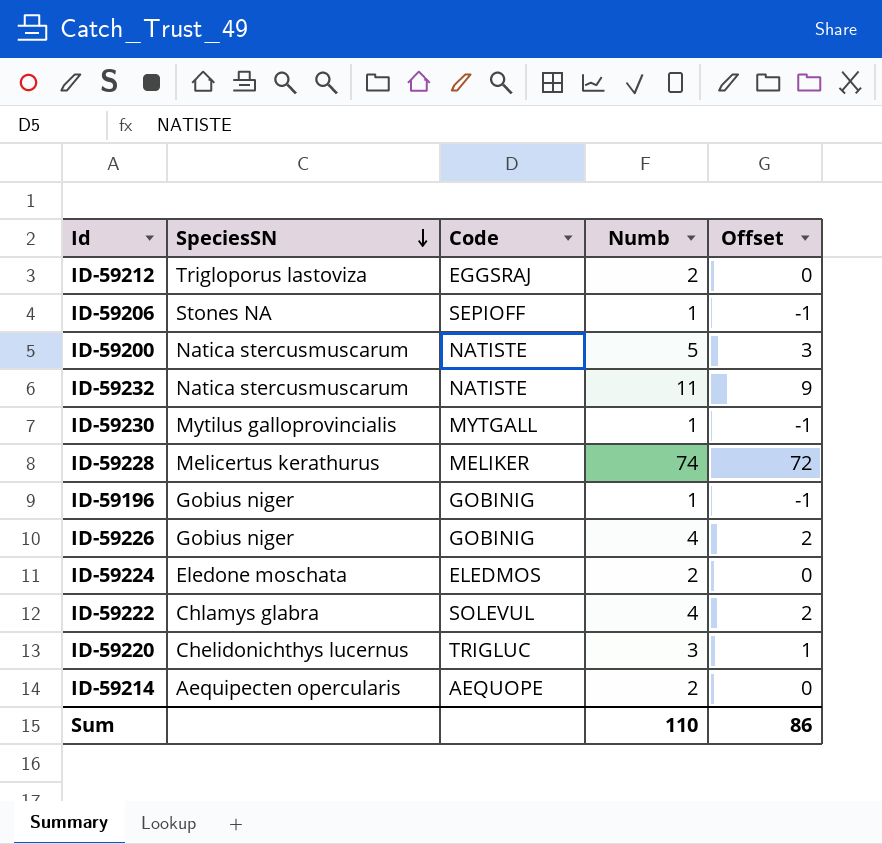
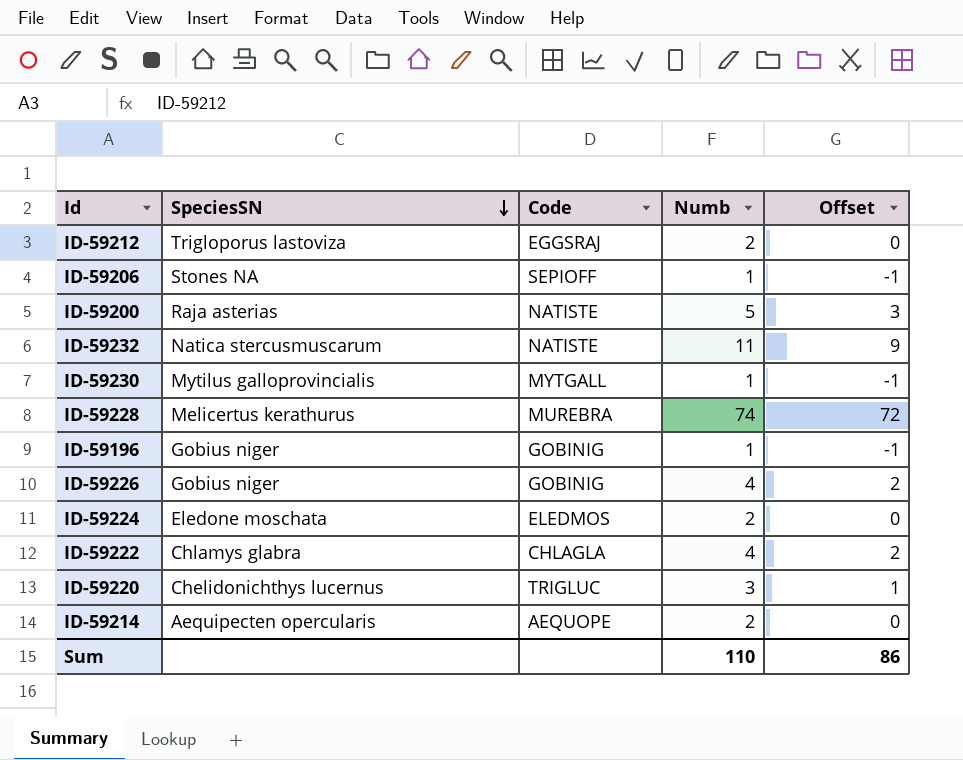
ID-59200 | SpeciesSN: Natica stercusmuscarum -> Raja asterias
ID-59228 | Code: MELIKER -> MUREBRA
ID-59222 | Code: SOLEVUL -> CHLAGLA

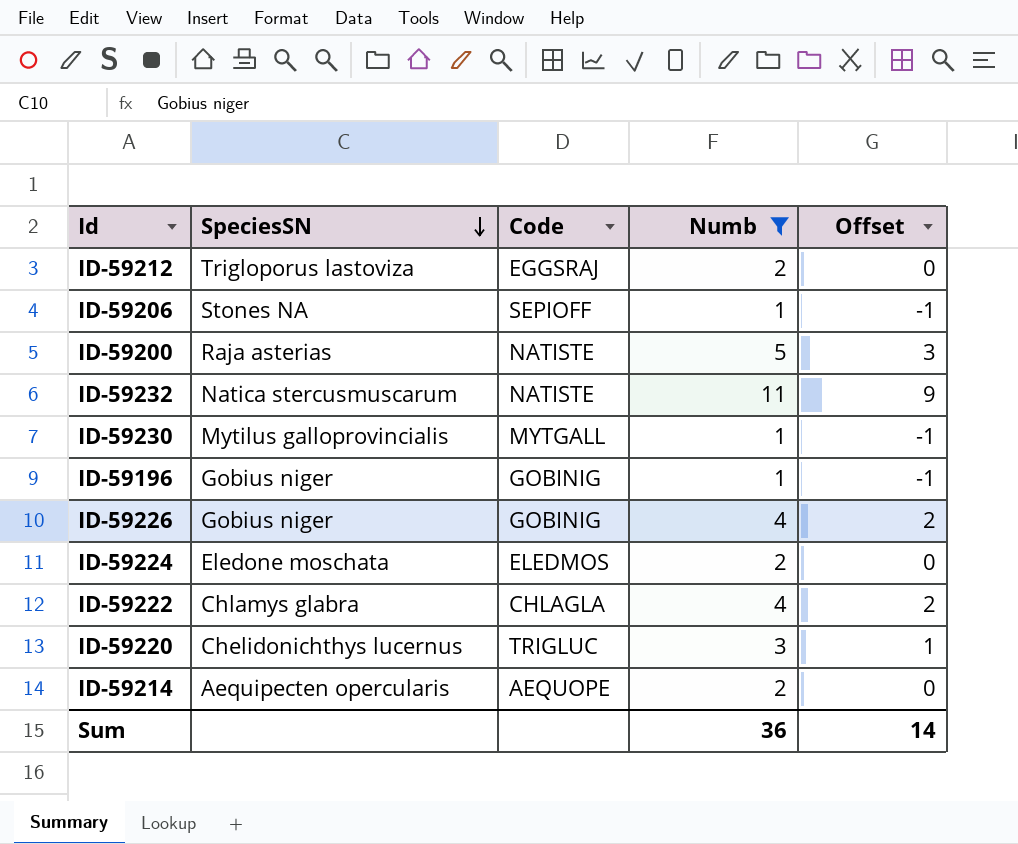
filter: none -> Numb != 74
Sum | Numb: 110 -> 36
Sum | Offset: 86 -> 14

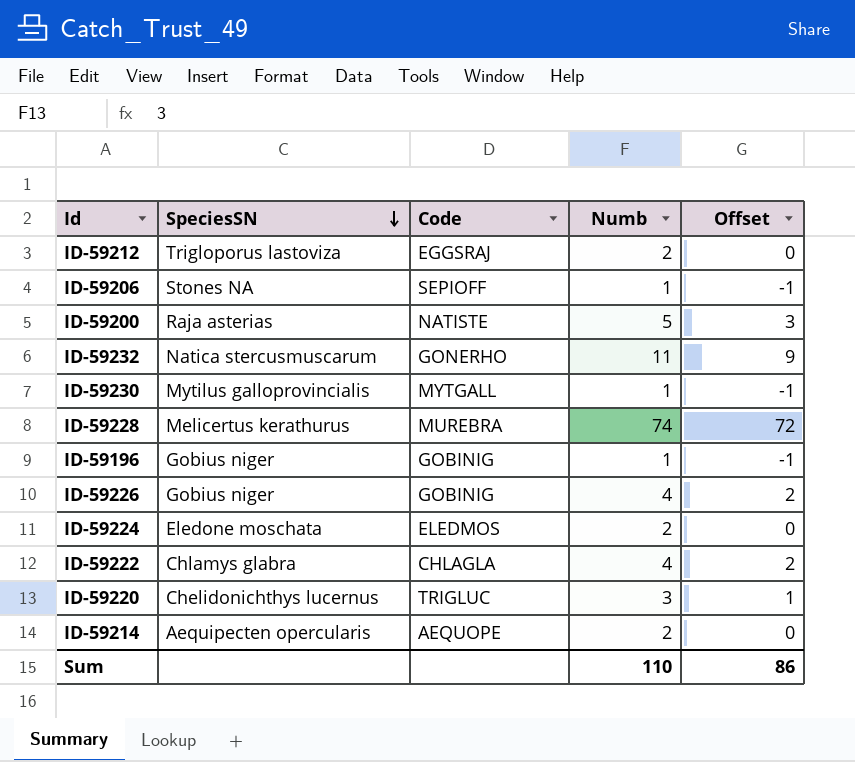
filter: Numb != 74 -> none
ID-59232 | Code: NATISTE -> GONERHO
Sum | Numb: 36 -> 110
Sum | Offset: 14 -> 86

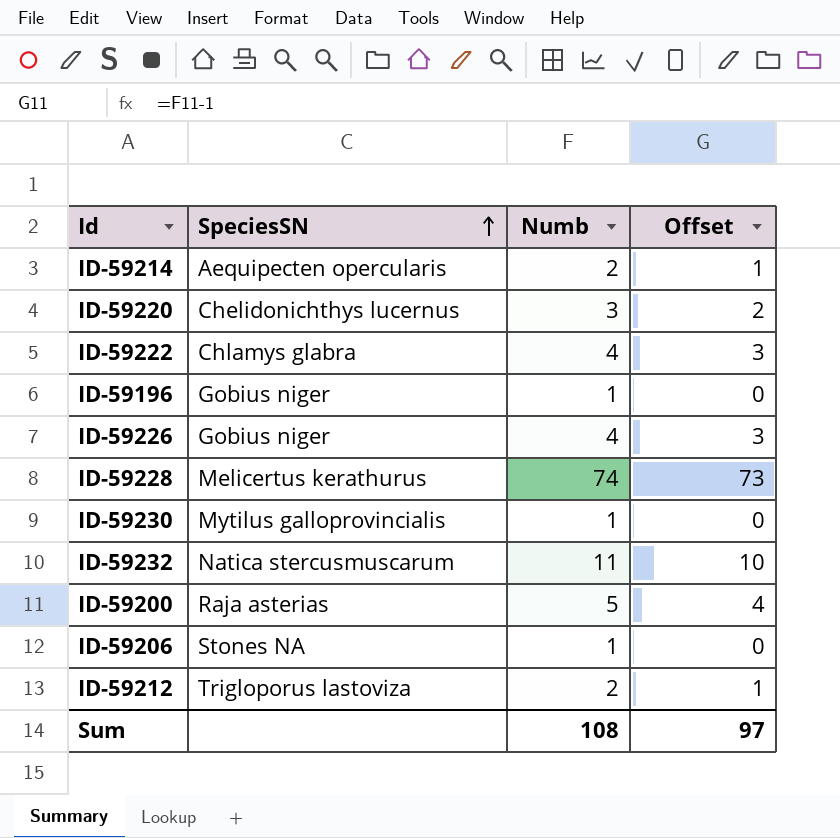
row order: SpeciesSN descending -> SpeciesSN ascending
column Code | position: 3 -> none
column Offset | formula: [Numb] - 2 -> [Numb] - 1
row ID-59224: Eledone moschata | ELEDMOS | 2 | 0 -> none
Sum | Numb: 110 -> 108
Sum | Offset: 86 -> 97

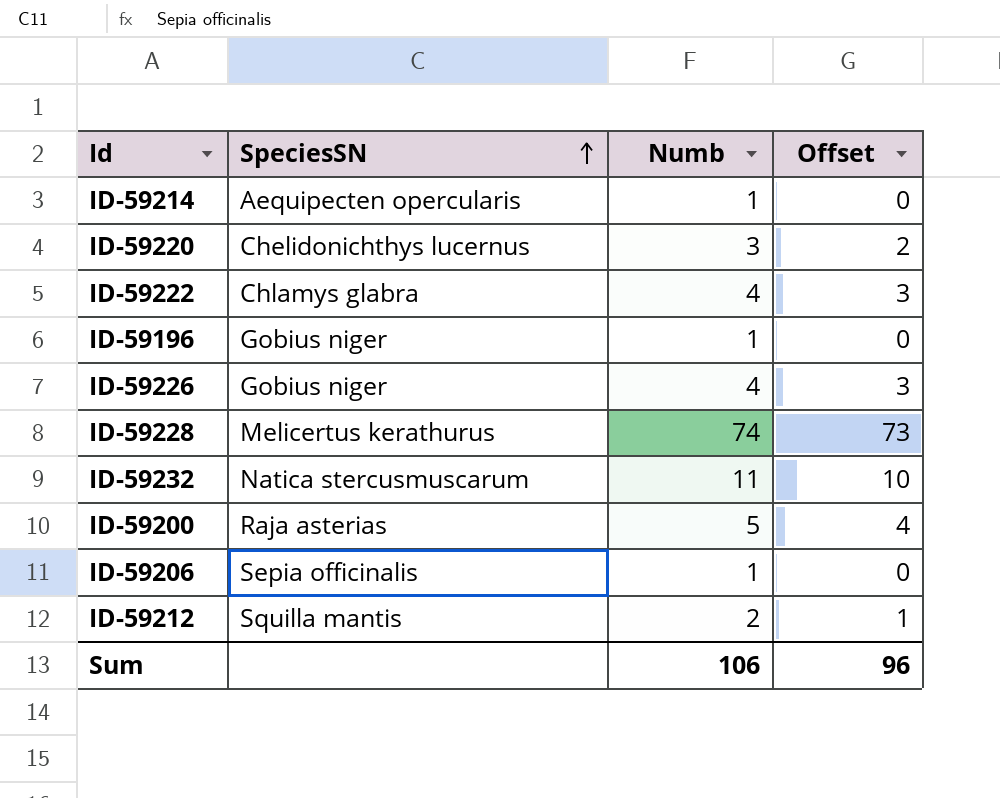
row ID-59230: Mytilus galloprovincialis | 1 | 0 -> none
ID-59214 | Numb: 2 -> 1
ID-59214 | Offset: 1 -> 0
ID-59206 | SpeciesSN: Stones NA -> Sepia officinalis
ID-59212 | SpeciesSN: Trigloporus lastoviza -> Squilla mantis
Sum | Numb: 108 -> 106
Sum | Offset: 97 -> 96

